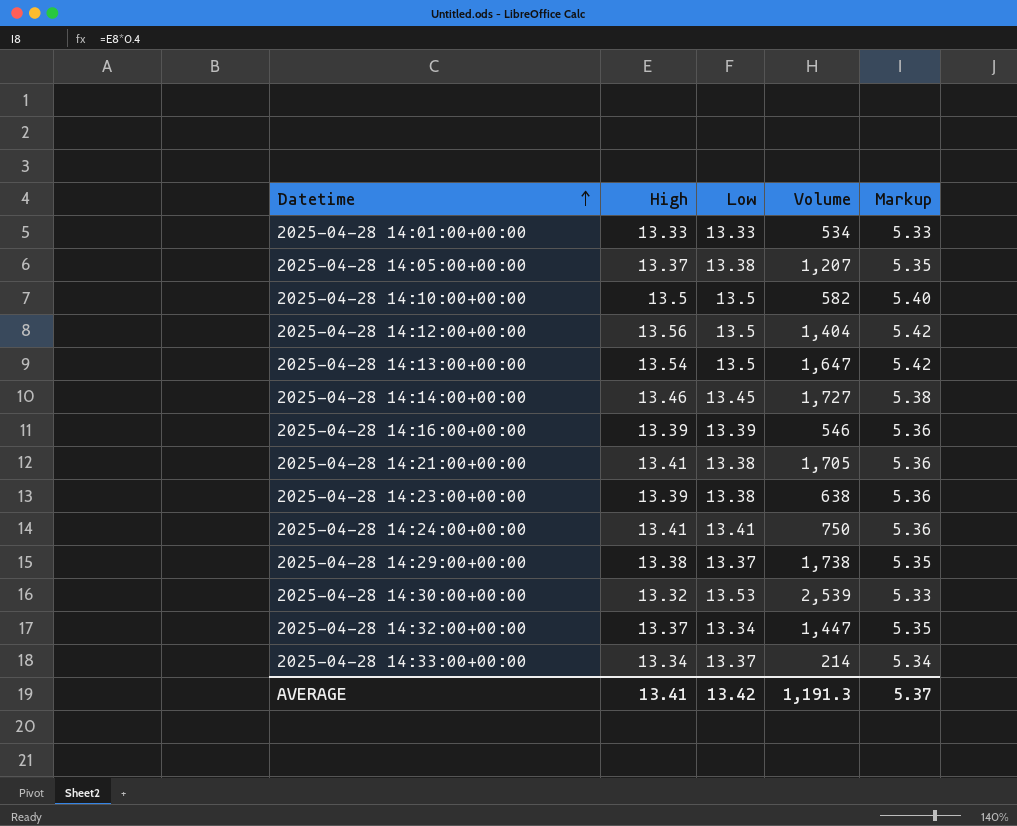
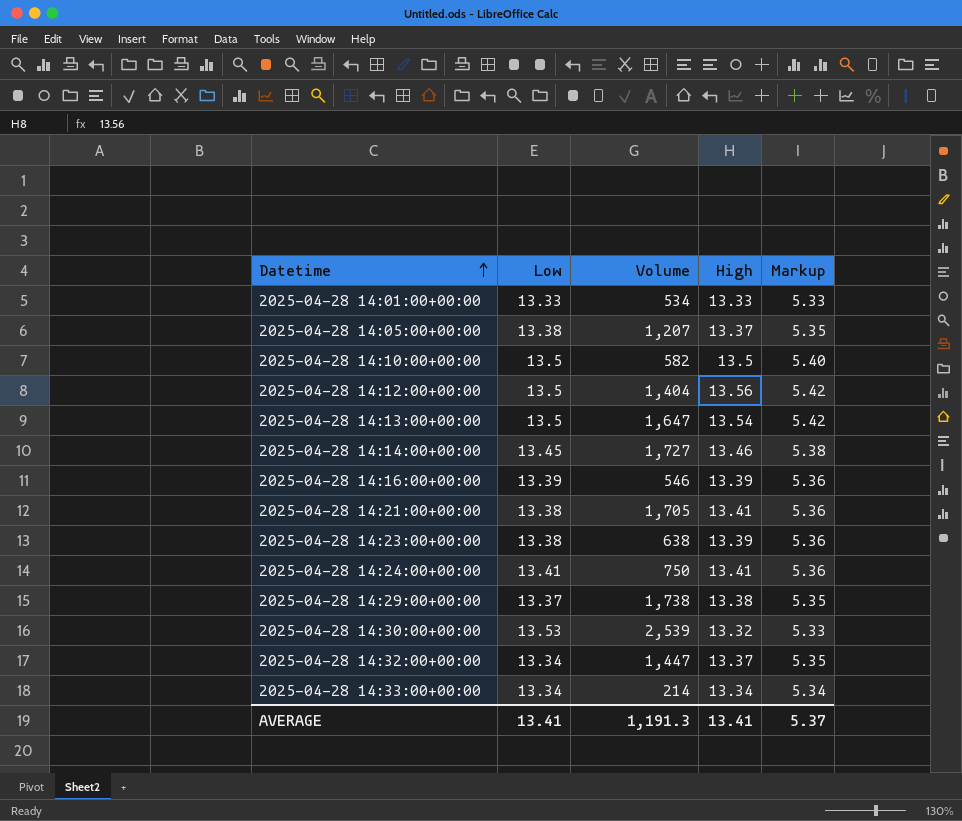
column High | position: 2 -> 4
2025-04-28 14:33:00+00:00 | Low: 13.37 -> 13.34
AVERAGE | Low: 13.42 -> 13.41

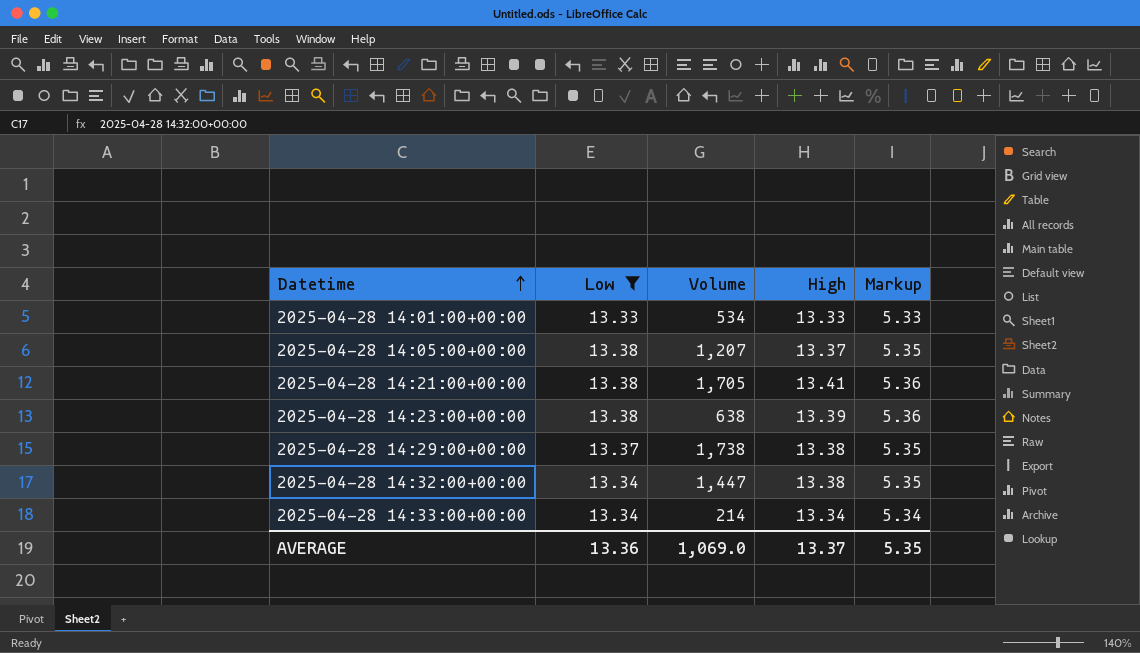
filter: none -> Low <= 13.38
2025-04-28 14:32:00+00:00 | High: 13.37 -> 13.38
AVERAGE | Low: 13.41 -> 13.36
AVERAGE | Volume: 1,191.3 -> 1,069.0
AVERAGE | High: 13.41 -> 13.37
AVERAGE | Markup: 5.37 -> 5.35

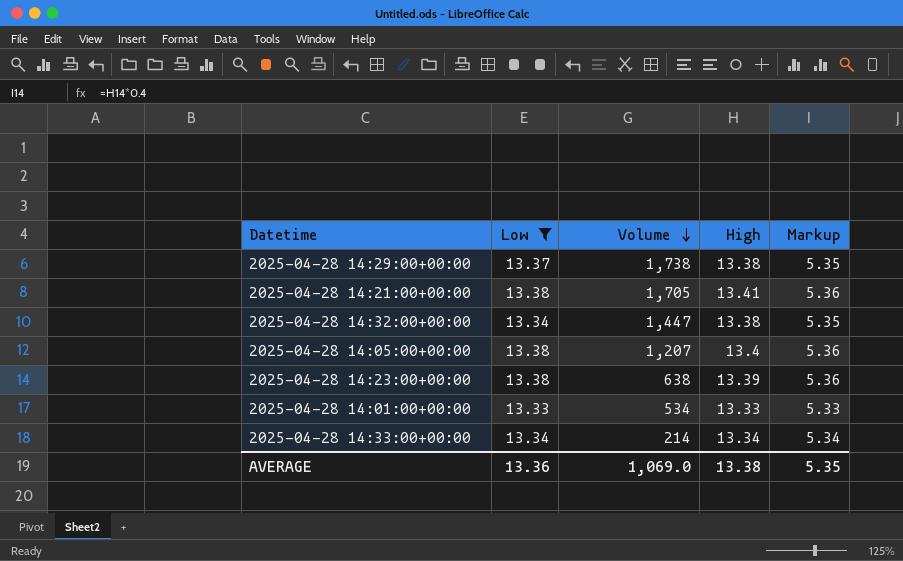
row order: Datetime ascending -> Volume descending
2025-04-28 14:05:00+00:00 | High: 13.37 -> 13.4
2025-04-28 14:05:00+00:00 | Markup: 5.35 -> 5.36
AVERAGE | High: 13.37 -> 13.38

